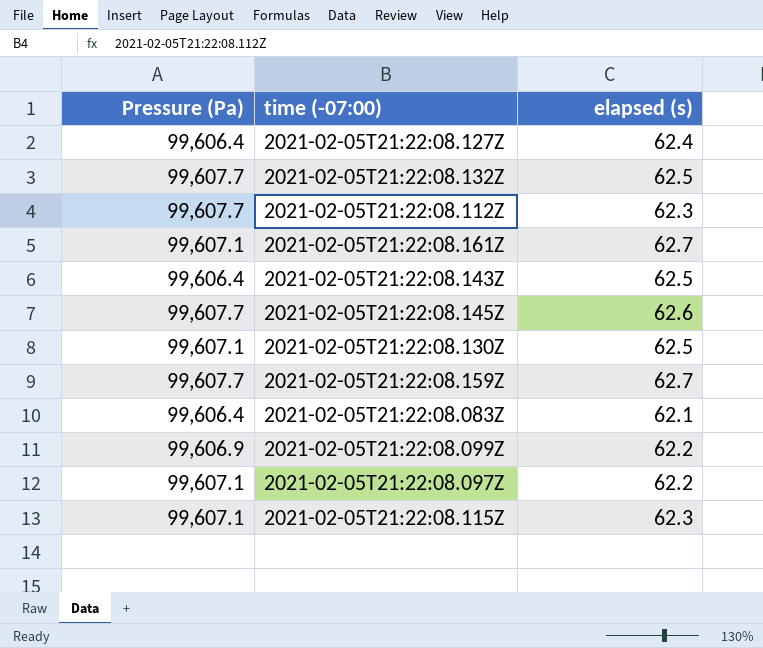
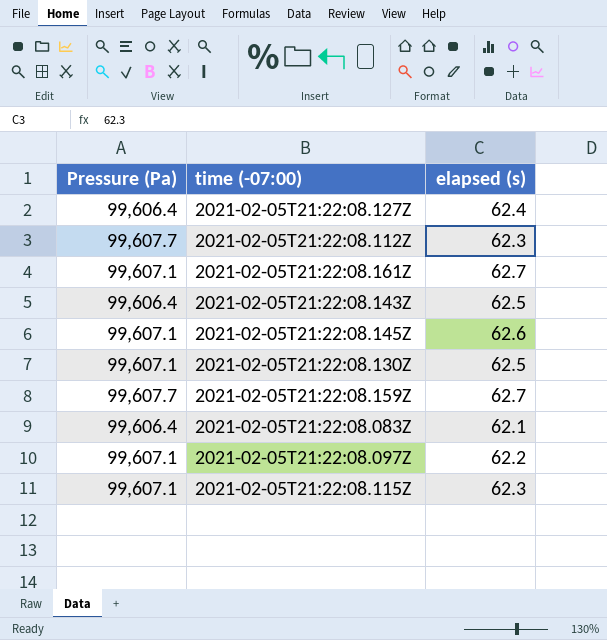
row 2021-02-05T21:22:08.132Z: 99,607.7 | 62.5 -> none
row 2021-02-05T21:22:08.099Z: 99,606.9 | 62.2 -> none
2021-02-05T21:22:08.145Z | Pressure (Pa): 99,607.7 -> 99,607.1

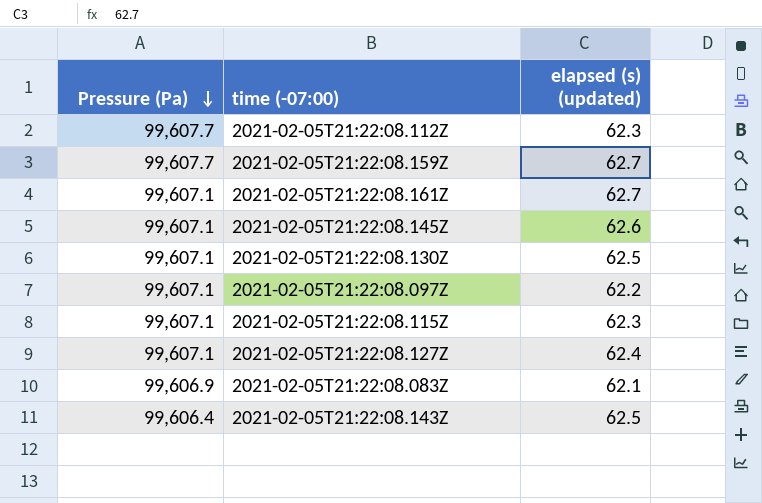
row order: none -> Pressure (Pa) descending
column name: elapsed (s) -> elapsed (s) (updated)
2021-02-05T21:22:08.127Z | Pressure (Pa): 99,606.4 -> 99,607.1
2021-02-05T21:22:08.083Z | Pressure (Pa): 99,606.4 -> 99,606.9

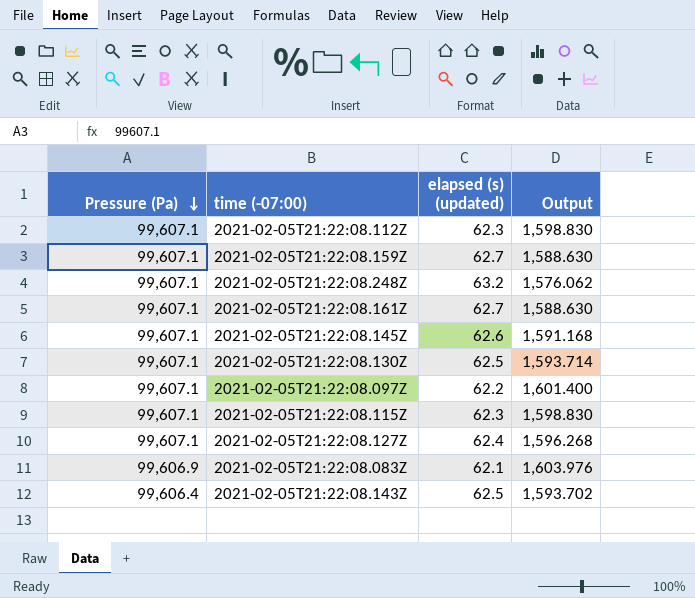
column Output | formula: none -> [Pressure (Pa)] / [elapsed (s) (updated)]
2021-02-05T21:22:08.112Z | Pressure (Pa): 99,607.7 -> 99,607.1
2021-02-05T21:22:08.159Z | Pressure (Pa): 99,607.7 -> 99,607.1
row 2021-02-05T21:22:08.248Z: none -> 99,607.1 | 63.2 | 1,576.062

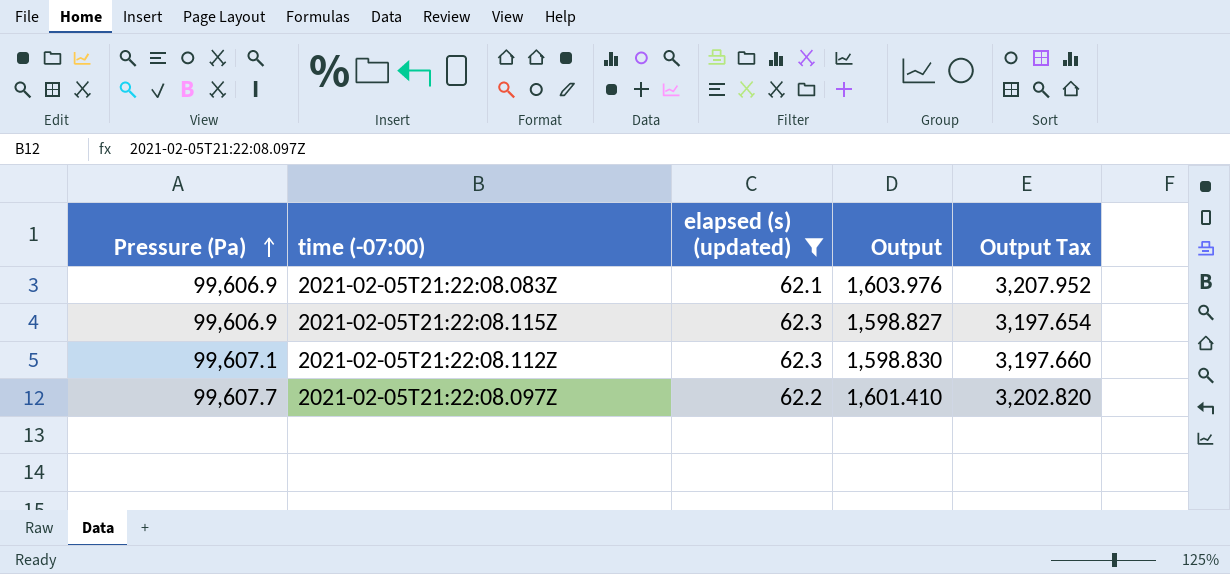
filter: none -> elapsed (s) (updated) <= 62.3
row order: Pressure (Pa) descending -> Pressure (Pa) ascending
column Output Tax | formula: none -> [Output] * 2
2021-02-05T21:22:08.115Z | Pressure (Pa): 99,607.1 -> 99,606.9
2021-02-05T21:22:08.115Z | Output: 1,598.830 -> 1,598.827
2021-02-05T21:22:08.097Z | Pressure (Pa): 99,607.1 -> 99,607.7
2021-02-05T21:22:08.097Z | Output: 1,601.400 -> 1,601.410

